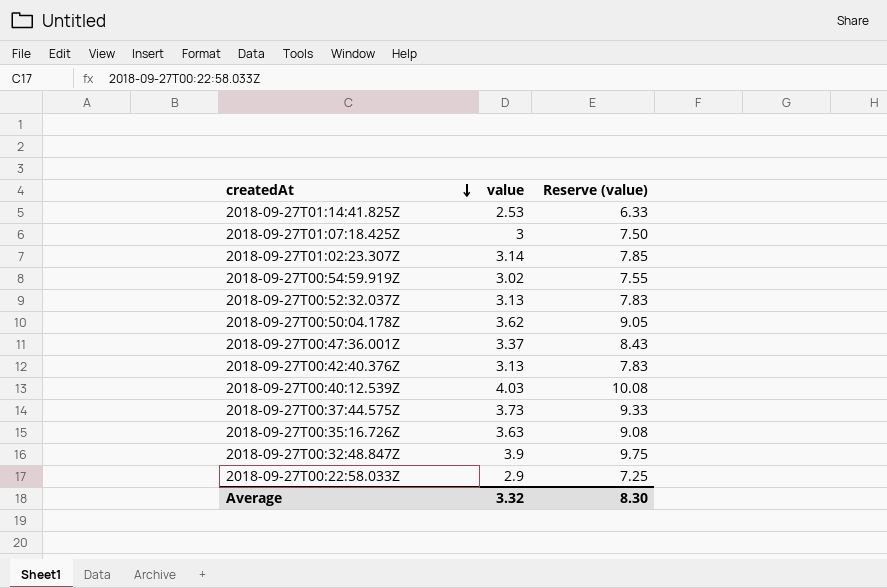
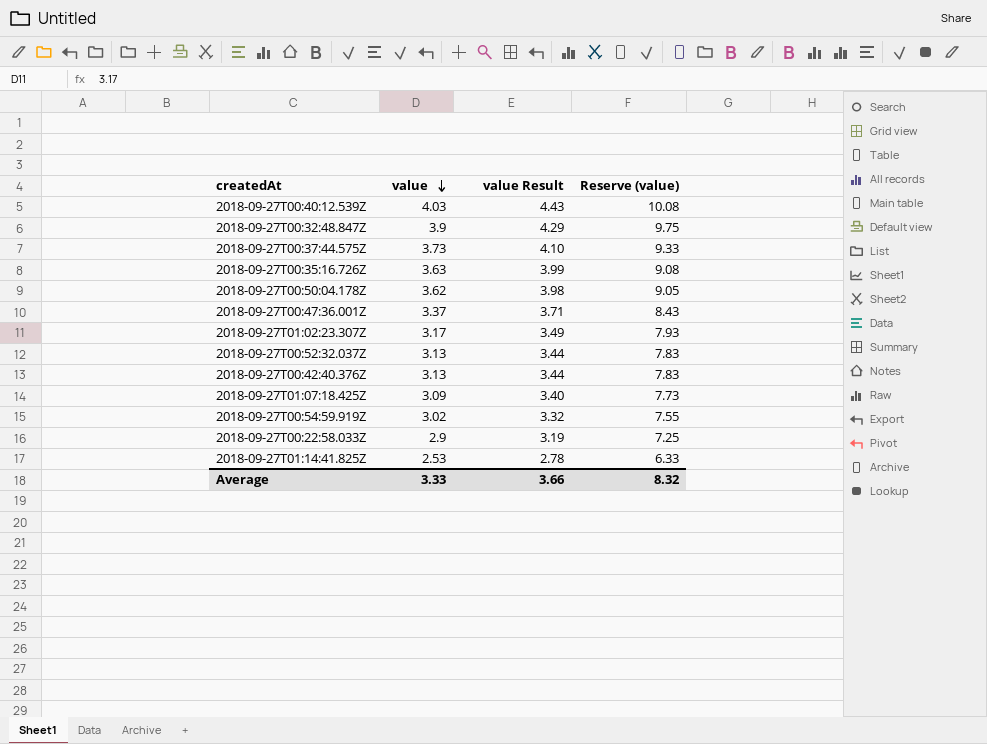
row order: createdAt descending -> value descending
column value Result | formula: none -> [value] * 1.1
2018-09-27T01:02:23.307Z | value: 3.14 -> 3.17
2018-09-27T01:02:23.307Z | Reserve (value): 7.85 -> 7.93
2018-09-27T01:07:18.425Z | value: 3 -> 3.09
2018-09-27T01:07:18.425Z | Reserve (value): 7.50 -> 7.73
Average | value: 3.32 -> 3.33
Average | Reserve (value): 8.30 -> 8.32

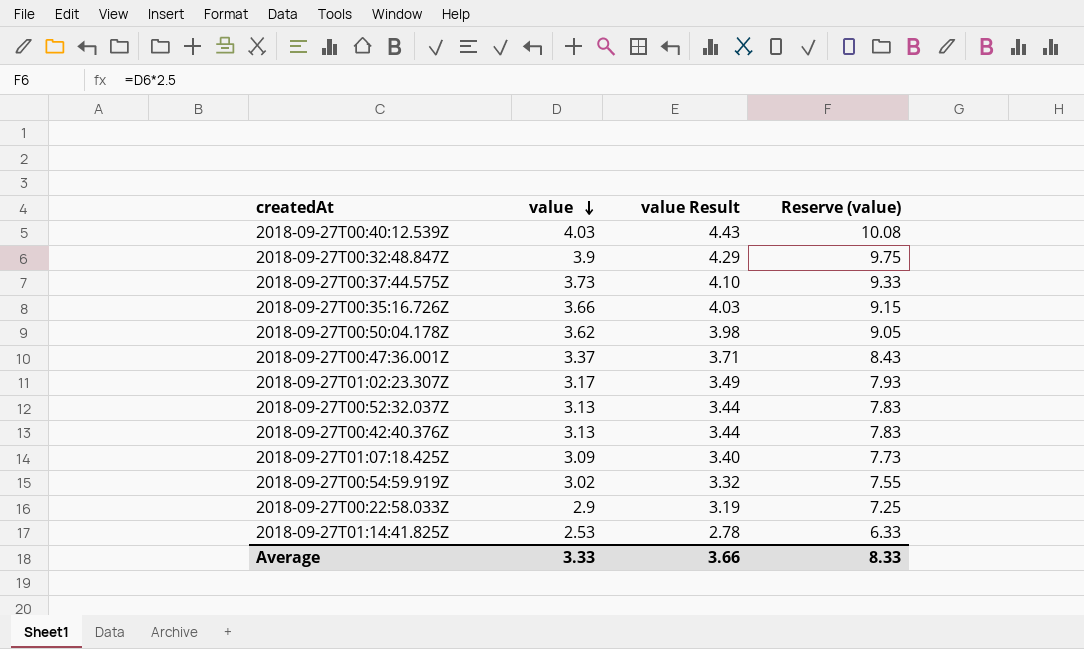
2018-09-27T00:35:16.726Z | value: 3.63 -> 3.66
2018-09-27T00:35:16.726Z | value Result: 3.99 -> 4.03
2018-09-27T00:35:16.726Z | Reserve (value): 9.08 -> 9.15
Average | Reserve (value): 8.32 -> 8.33

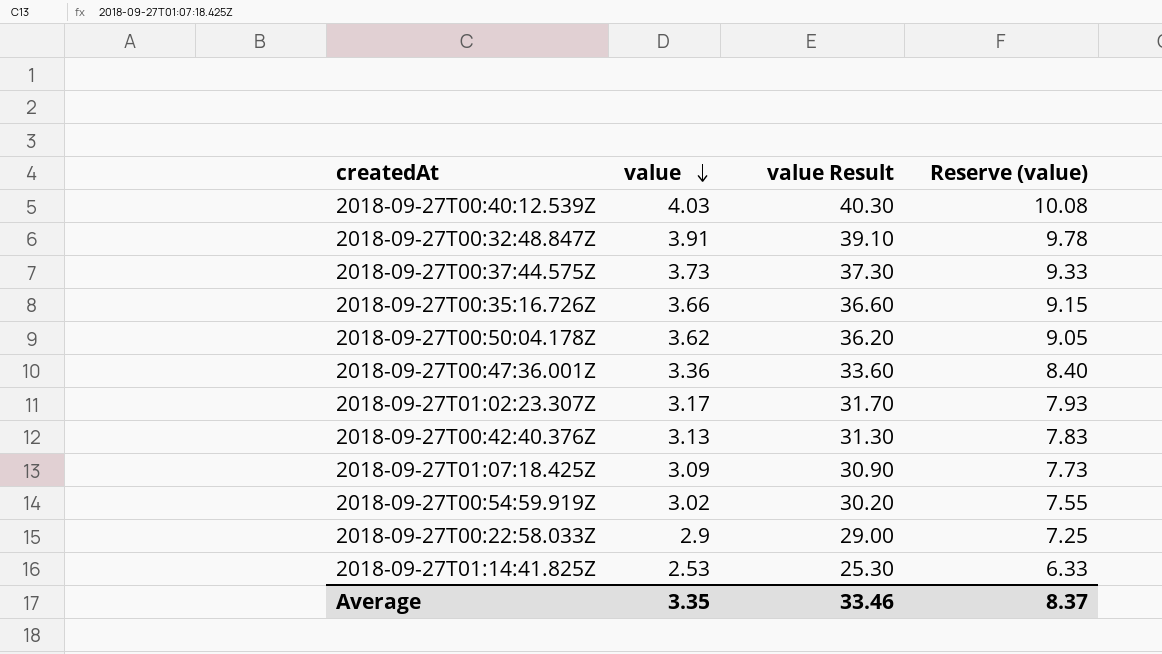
column value Result | formula: [value] * 1.1 -> [value] * 10
row 2018-09-27T00:52:32.037Z: 3.13 | 3.44 | 7.83 -> none
2018-09-27T00:32:48.847Z | value: 3.9 -> 3.91
2018-09-27T00:32:48.847Z | Reserve (value): 9.75 -> 9.78
2018-09-27T00:47:36.001Z | value: 3.37 -> 3.36
2018-09-27T00:47:36.001Z | Reserve (value): 8.43 -> 8.40
Average | value: 3.33 -> 3.35
Average | value Result: 3.66 -> 33.46
Average | Reserve (value): 8.33 -> 8.37

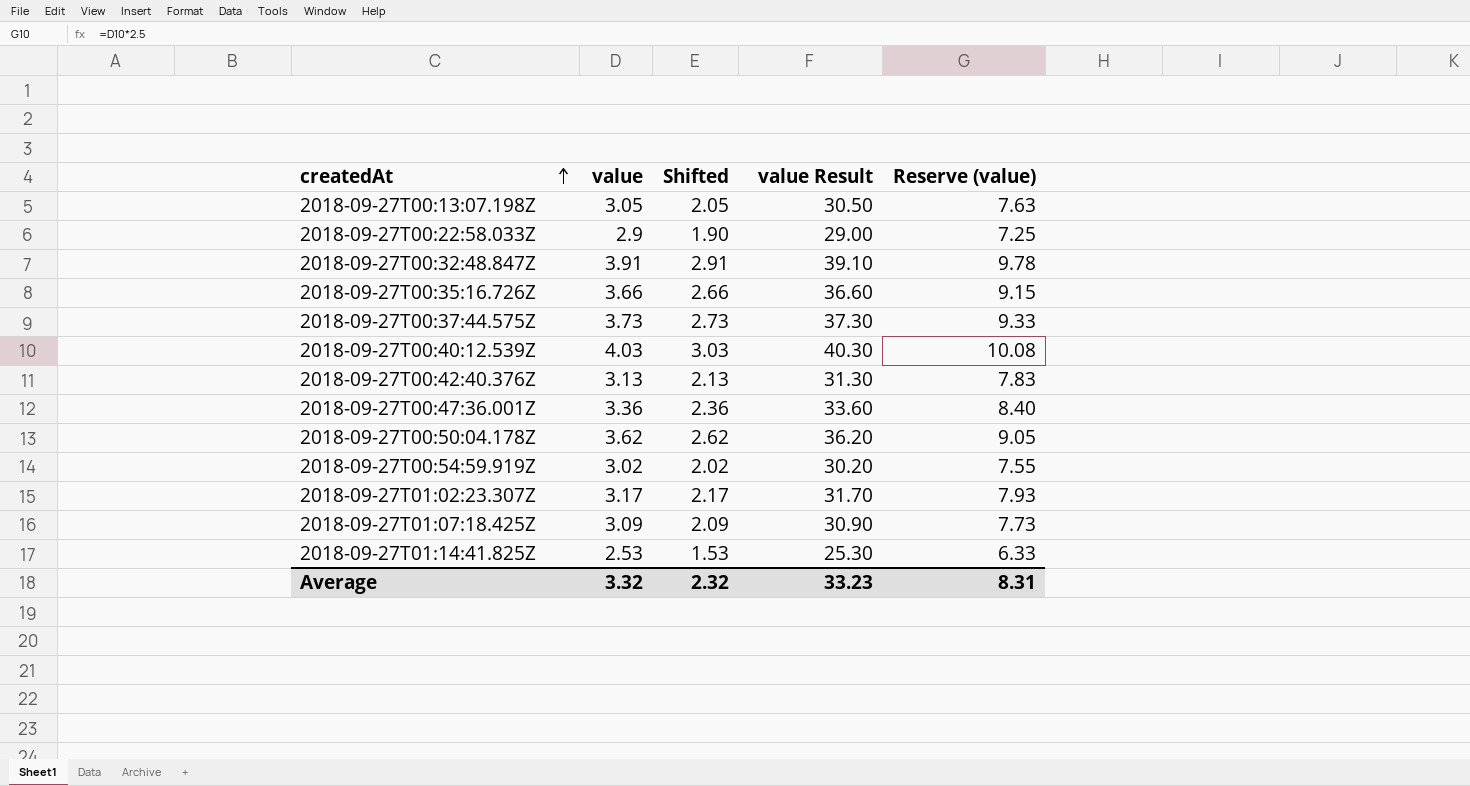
row order: value descending -> createdAt ascending
column Shifted | formula: none -> [value] - 1
row 2018-09-27T00:13:07.198Z: none -> 3.05 | 2.05 | 30.50 | 7.63
Average | value: 3.35 -> 3.32
Average | value Result: 33.46 -> 33.23
Average | Reserve (value): 8.37 -> 8.31

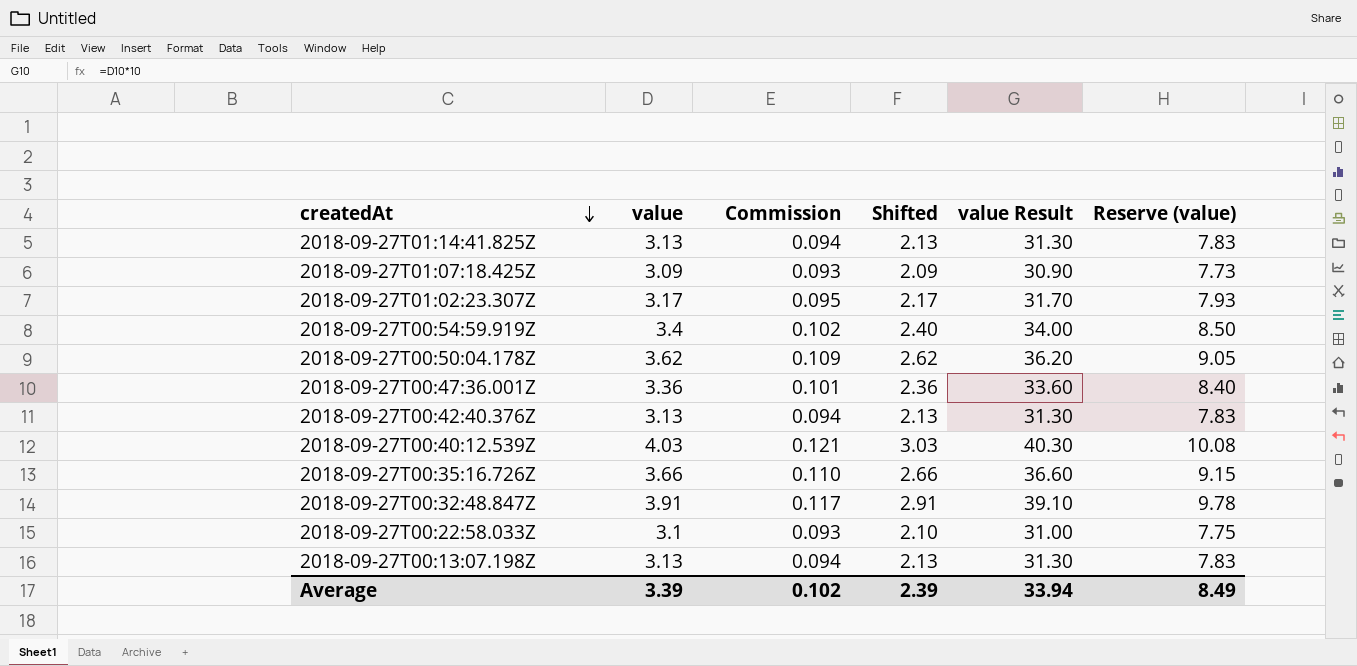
row order: createdAt ascending -> createdAt descending
column Commission | formula: none -> [value] * 0.03
row 2018-09-27T00:37:44.575Z: 3.73 | 2.73 | 37.30 | 9.33 -> none
2018-09-27T01:14:41.825Z | value: 2.53 -> 3.13
2018-09-27T01:14:41.825Z | Shifted: 1.53 -> 2.13
2018-09-27T01:14:41.825Z | value Result: 25.30 -> 31.30
2018-09-27T01:14:41.825Z | Reserve (value): 6.33 -> 7.83
2018-09-27T00:54:59.919Z | value: 3.02 -> 3.4
2018-09-27T00:54:59.919Z | Shifted: 2.02 -> 2.40
2018-09-27T00:54:59.919Z | value Result: 30.20 -> 34.00
2018-09-27T00:54:59.919Z | Reserve (value): 7.55 -> 8.50
2018-09-27T00:22:58.033Z | value: 2.9 -> 3.1
2018-09-27T00:22:58.033Z | Shifted: 1.90 -> 2.10
2018-09-27T00:22:58.033Z | value Result: 29.00 -> 31.00
2018-09-27T00:22:58.033Z | Reserve (value): 7.25 -> 7.75
2018-09-27T00:13:07.198Z | value: 3.05 -> 3.13
2018-09-27T00:13:07.198Z | Shifted: 2.05 -> 2.13
2018-09-27T00:13:07.198Z | value Result: 30.50 -> 31.30
2018-09-27T00:13:07.198Z | Reserve (value): 7.63 -> 7.83
Average | value: 3.32 -> 3.39
Average | Shifted: 2.32 -> 2.39
Average | value Result: 33.23 -> 33.94
Average | Reserve (value): 8.31 -> 8.49

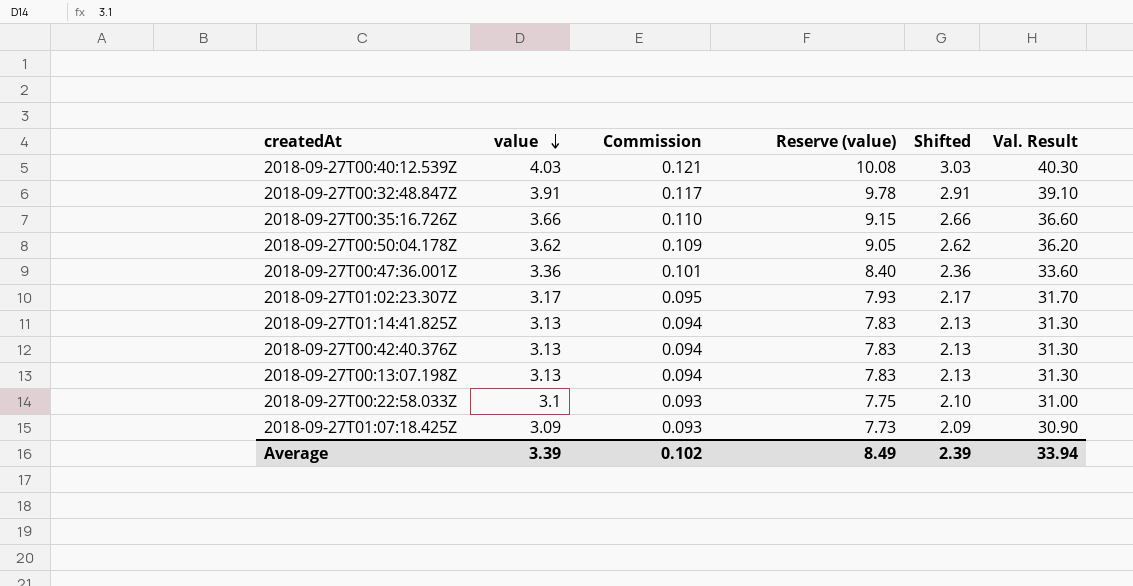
row order: createdAt descending -> value descending
column Reserve (value) | position: 6 -> 4
column name: value Result -> Val. Result
row 2018-09-27T00:54:59.919Z: 3.4 | 0.102 | 2.40 | 34.00 | 8.50 -> none

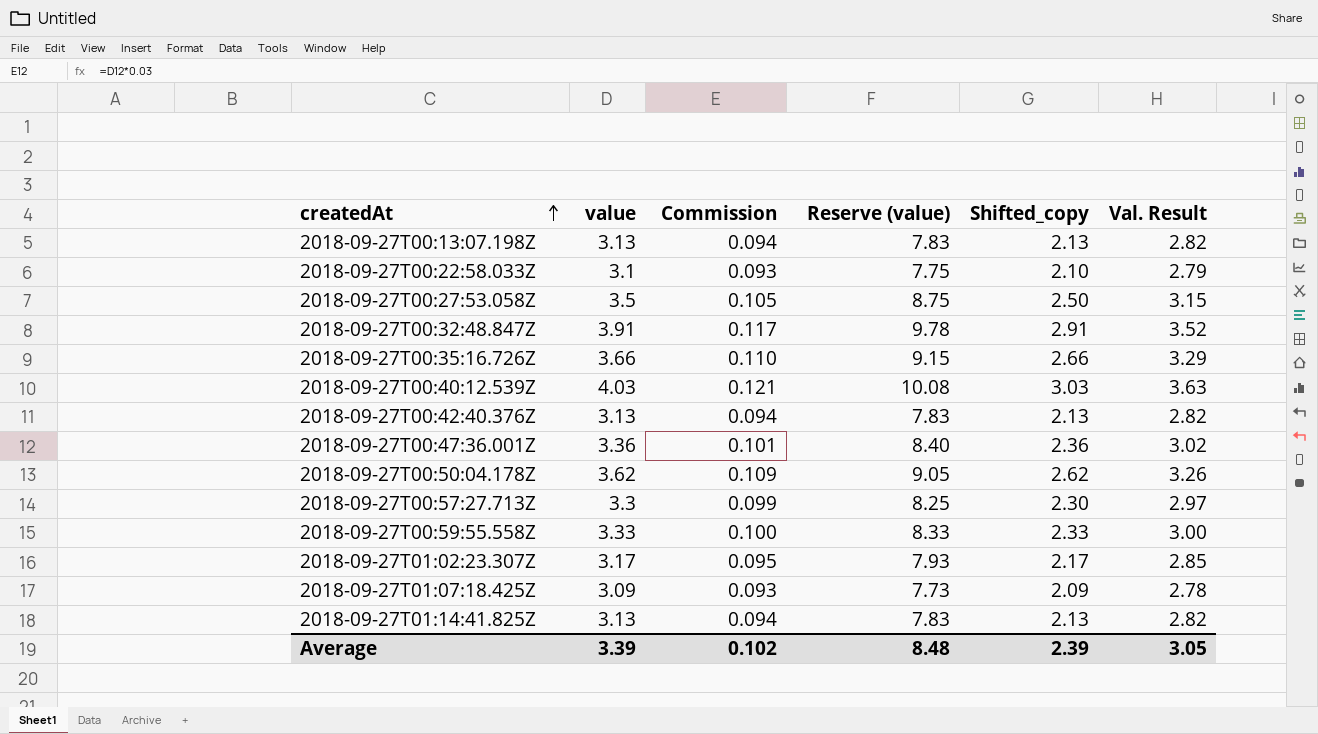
row order: value descending -> createdAt ascending
column name: Shifted -> Shifted_copy
column Val. Result | formula: [value] * 10 -> [value] * 0.9
row 2018-09-27T00:27:53.058Z: none -> 3.5 | 0.105 | 8.75 | 2.50 | 3.15
row 2018-09-27T00:57:27.713Z: none -> 3.3 | 0.099 | 8.25 | 2.30 | 2.97
row 2018-09-27T00:59:55.558Z: none -> 3.33 | 0.100 | 8.33 | 2.33 | 3.00
Average | Reserve (value): 8.49 -> 8.48
Average | Val. Result: 33.94 -> 3.05

